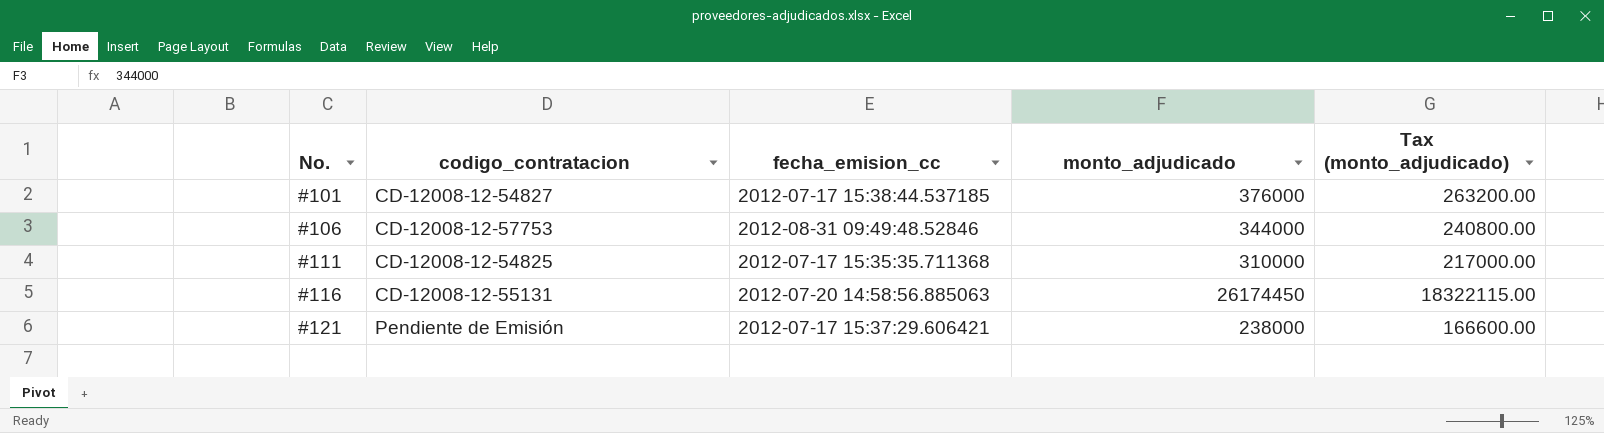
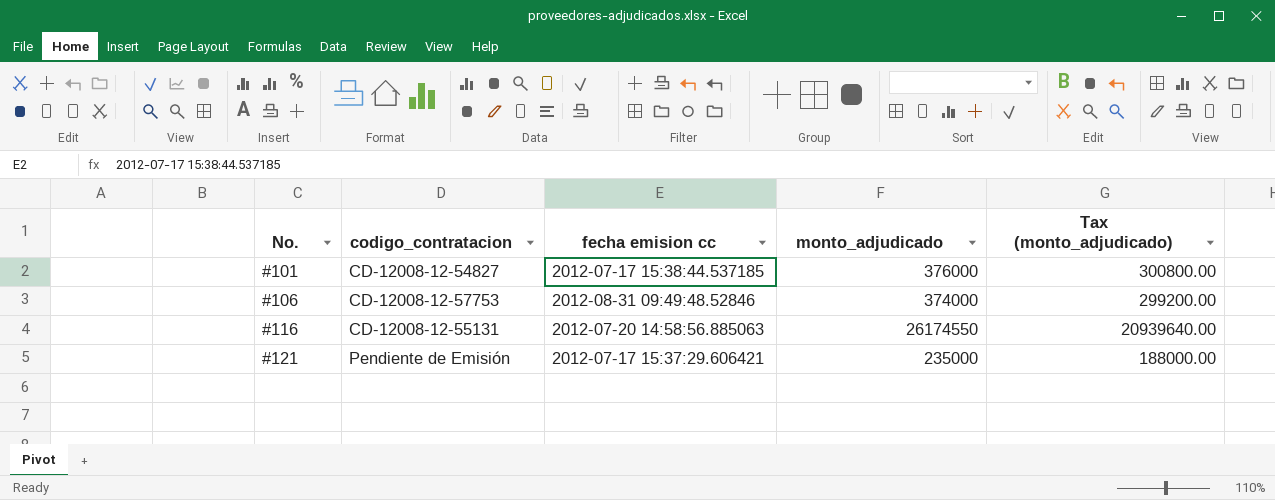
column name: fecha_emision_cc -> fecha emision cc
column Tax (monto_adjudicado) | formula: [monto_adjudicado] * 0.7 -> [monto_adjudicado] * 0.8
row #111: CD-12008-12-54825 | 2012-07-17 15:35:35.711368 | 310000 | 217000.00 -> none
#106 | monto_adjudicado: 344000 -> 374000
#116 | monto_adjudicado: 26174450 -> 26174550
#121 | monto_adjudicado: 238000 -> 235000

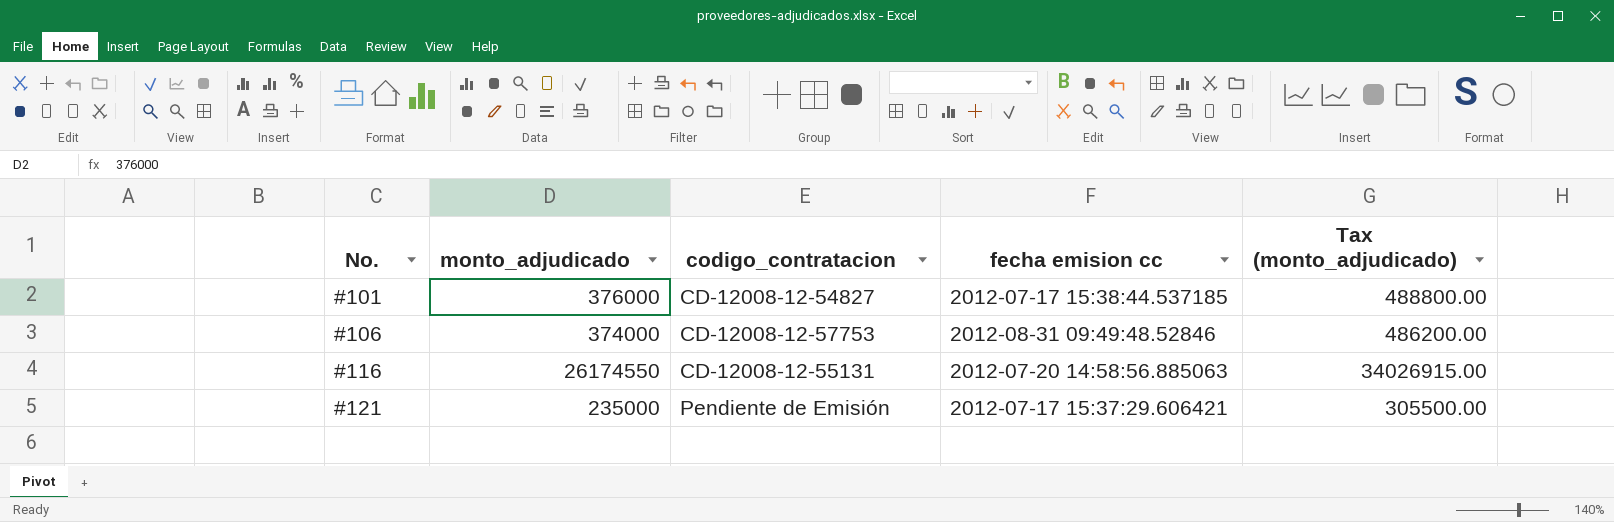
column monto_adjudicado | position: 4 -> 2
column Tax (monto_adjudicado) | formula: [monto_adjudicado] * 0.8 -> [monto_adjudicado] * 1.3

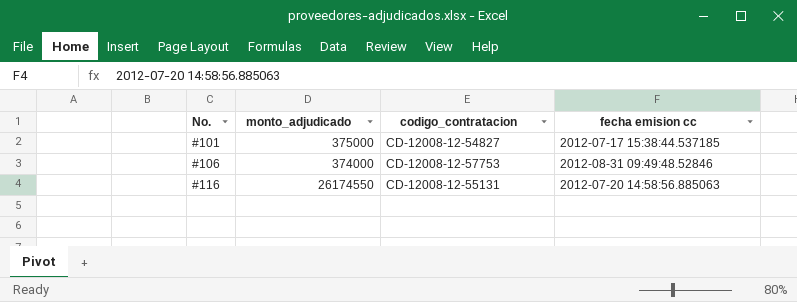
column Tax (monto_adjudicado) | formula: [monto_adjudicado] * 1.3 -> none
row #121: 235000 | Pendiente de Emisión | 2012-07-17 15:37:29.606421 | 305500.00 -> none
#101 | monto_adjudicado: 376000 -> 375000

